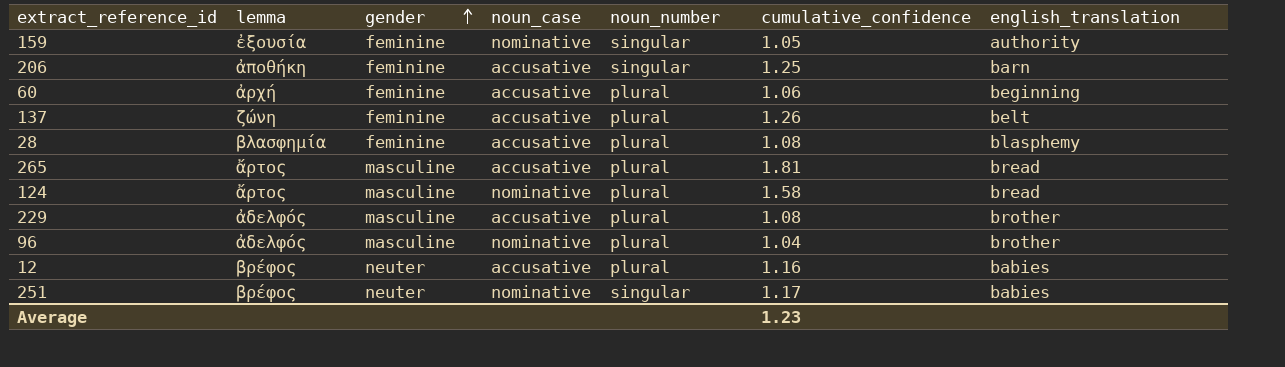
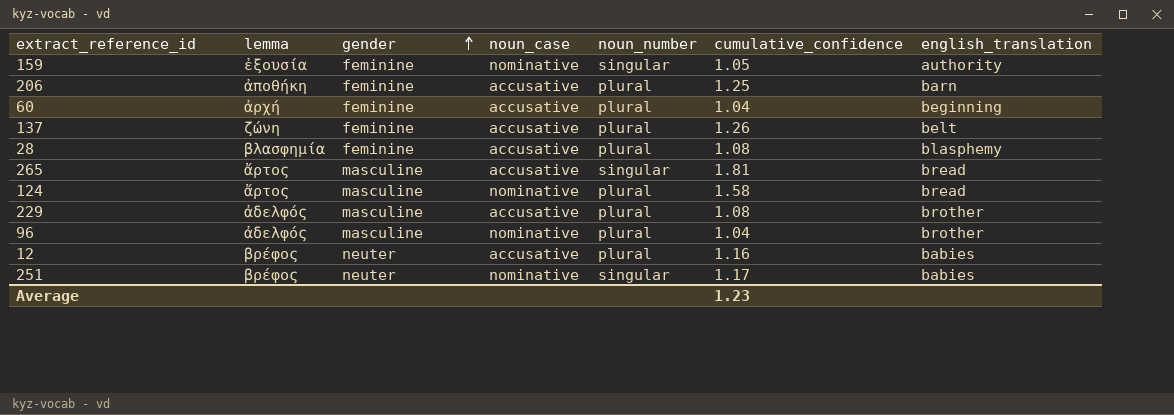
206 | noun_number: singular -> plural
60 | cumulative_confidence: 1.06 -> 1.04
265 | noun_number: plural -> singular

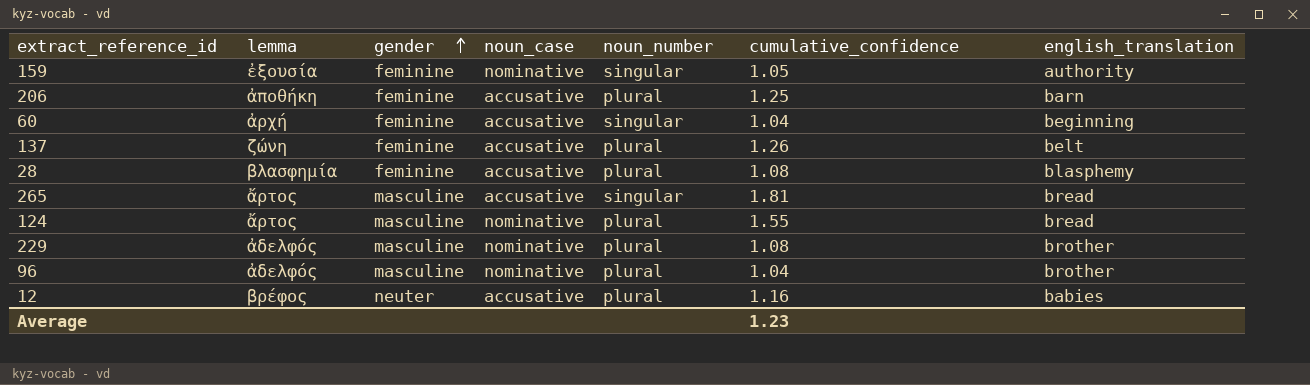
row 251: βρέφος | neuter | nominative | singular | 1.17 | babies -> none
60 | noun_number: plural -> singular
124 | cumulative_confidence: 1.58 -> 1.55
229 | noun_case: accusative -> nominative

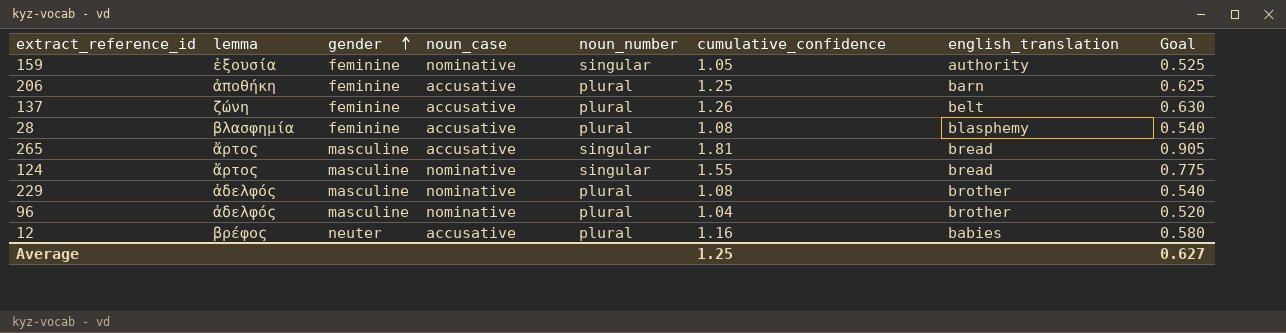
column Goal | formula: none -> [cumulative_confidence] * 0.5
row 60: ἀρχή | feminine | accusative | singular | 1.04 | beginning -> none
124 | noun_number: plural -> singular
Average | cumulative_confidence: 1.23 -> 1.25

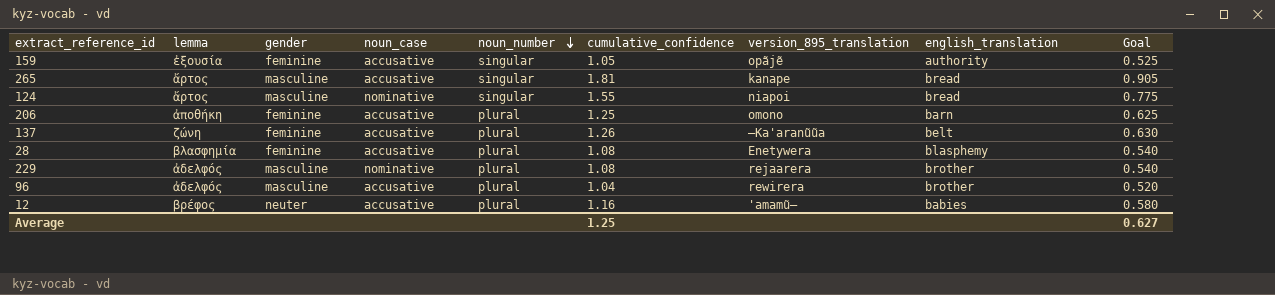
row order: gender ascending -> noun_number descending
column version_895_translation | position: none -> 7
159 | noun_case: nominative -> accusative
96 | noun_case: nominative -> accusative

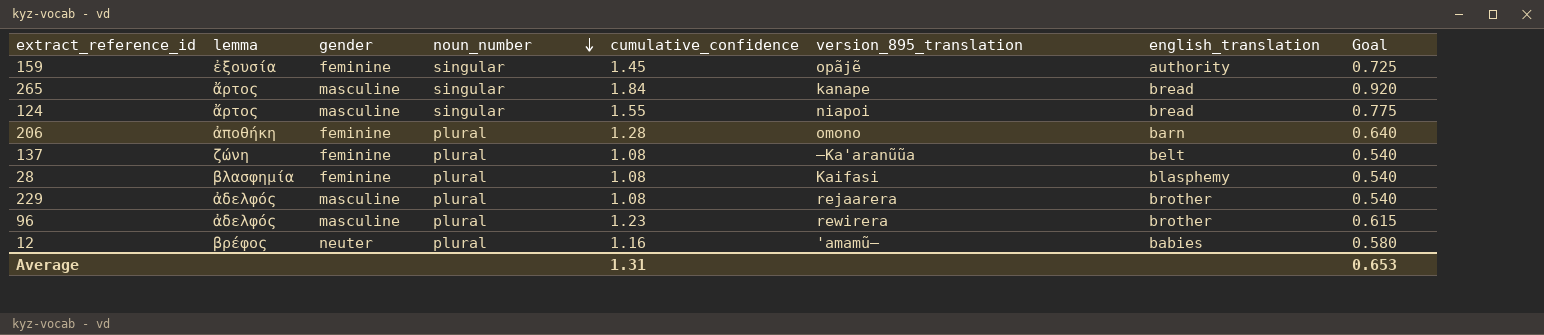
column noun_case | position: 4 -> none
159 | cumulative_confidence: 1.05 -> 1.45
159 | Goal: 0.525 -> 0.725
265 | cumulative_confidence: 1.81 -> 1.84
265 | Goal: 0.905 -> 0.920
206 | cumulative_confidence: 1.25 -> 1.28
206 | Goal: 0.625 -> 0.640
137 | cumulative_confidence: 1.26 -> 1.08
137 | Goal: 0.630 -> 0.540
28 | version_895_translation: Enetywera -> Kaifasi
96 | cumulative_confidence: 1.04 -> 1.23
96 | Goal: 0.520 -> 0.615
Average | cumulative_confidence: 1.25 -> 1.31
Average | Goal: 0.627 -> 0.653

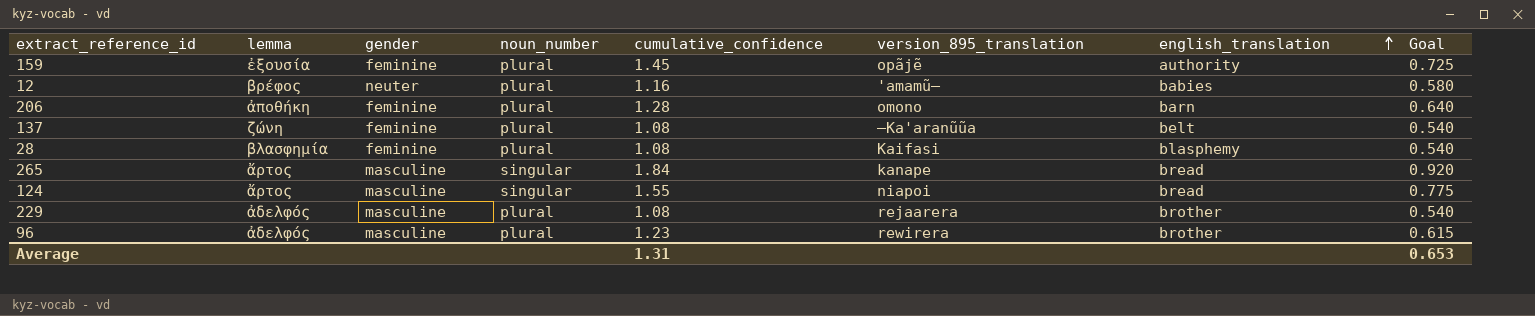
row order: noun_number descending -> english_translation ascending
159 | noun_number: singular -> plural

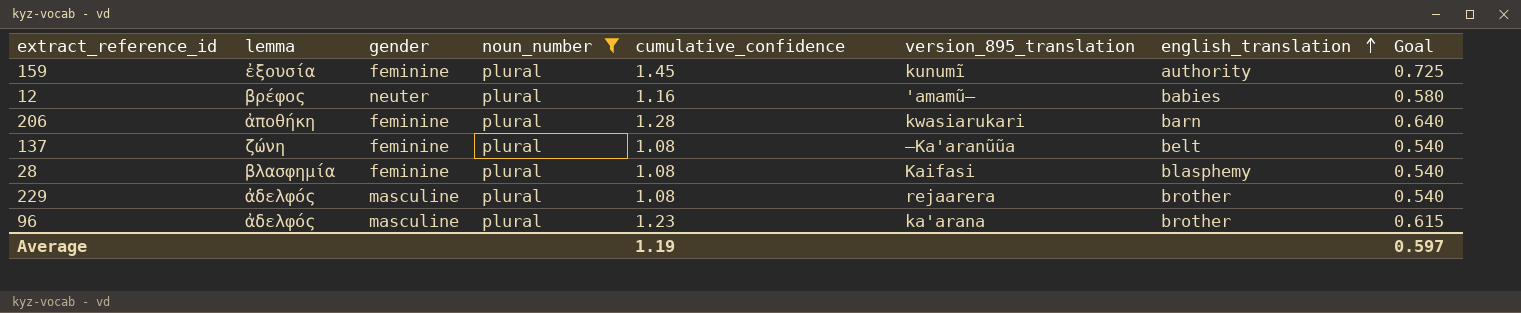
filter: none -> noun_number = plural
159 | version_895_translation: opãjẽ -> kunumĩ
206 | version_895_translation: omono -> kwasiarukari
96 | version_895_translation: rewirera -> ka'arana
Average | cumulative_confidence: 1.31 -> 1.19
Average | Goal: 0.653 -> 0.597

